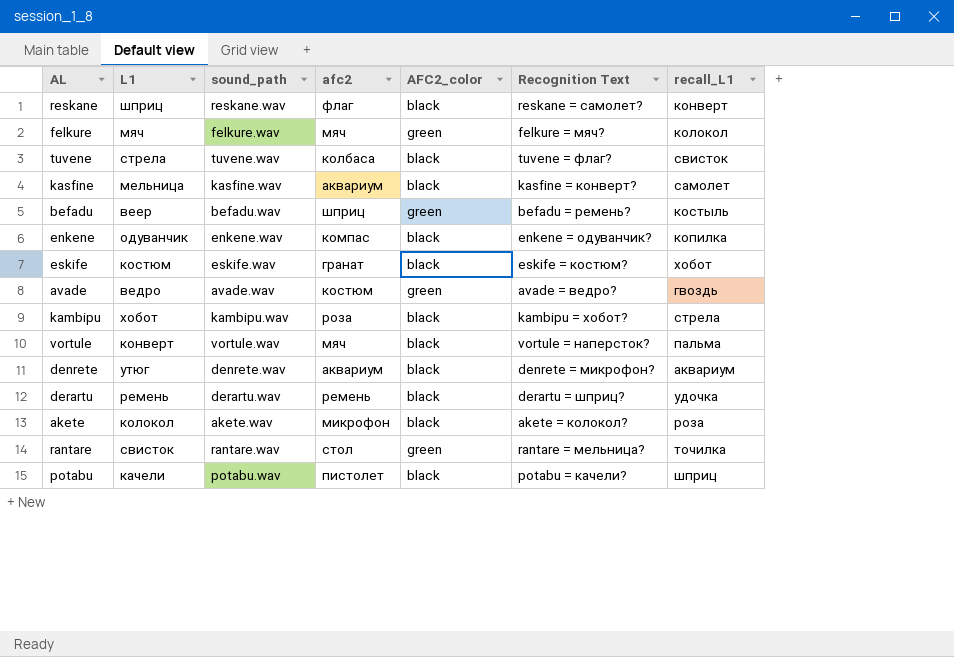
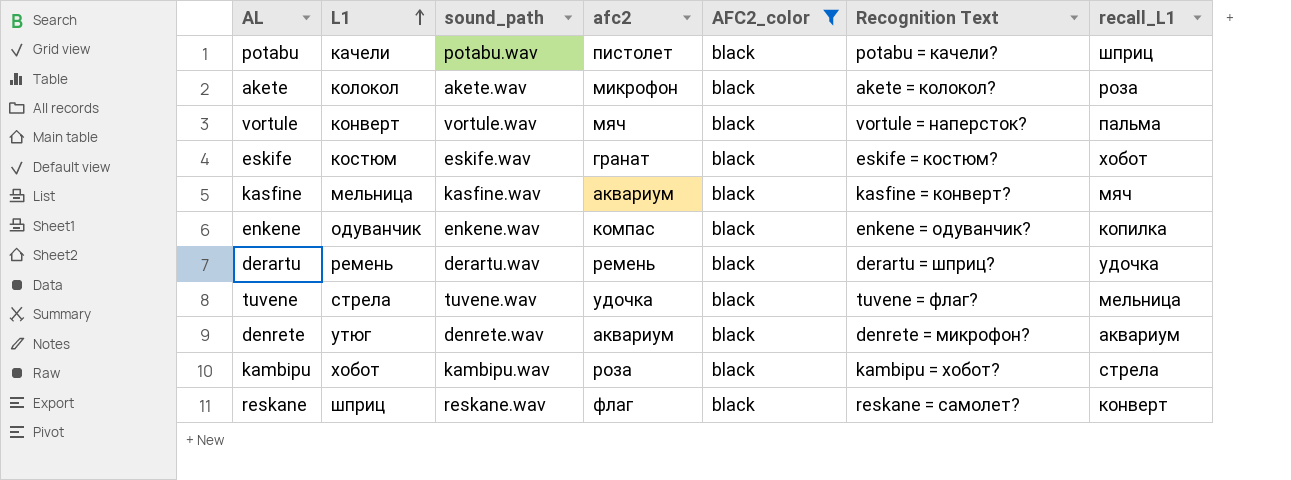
filter: none -> AFC2_color = black
row order: none -> L1 ascending
kasfine | recall_L1: самолет -> мяч
tuvene | afc2: колбаса -> удочка
tuvene | recall_L1: свисток -> мельница

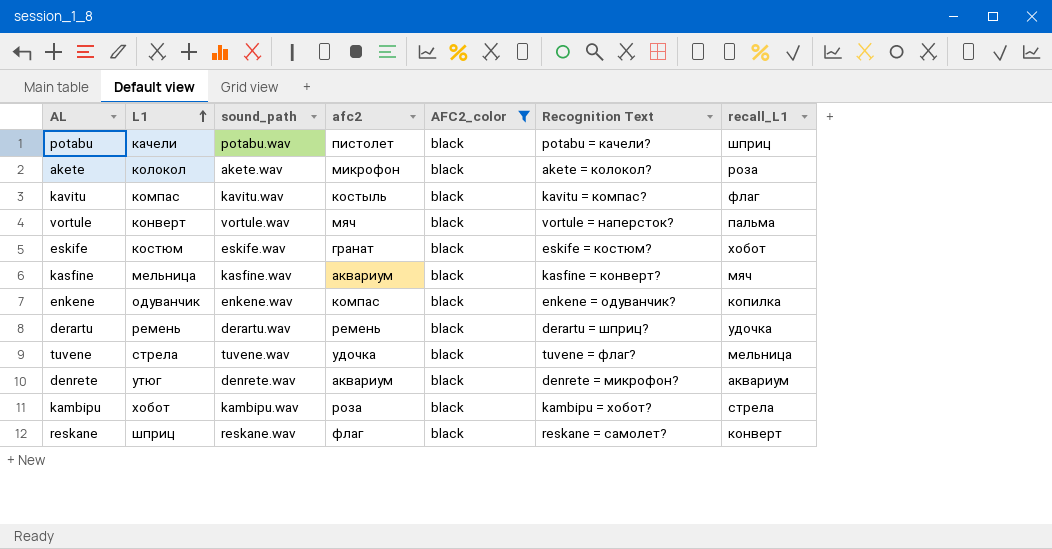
row kavitu: none -> компас | kavitu.wav | костыль | black | kavitu = компас? | флаг

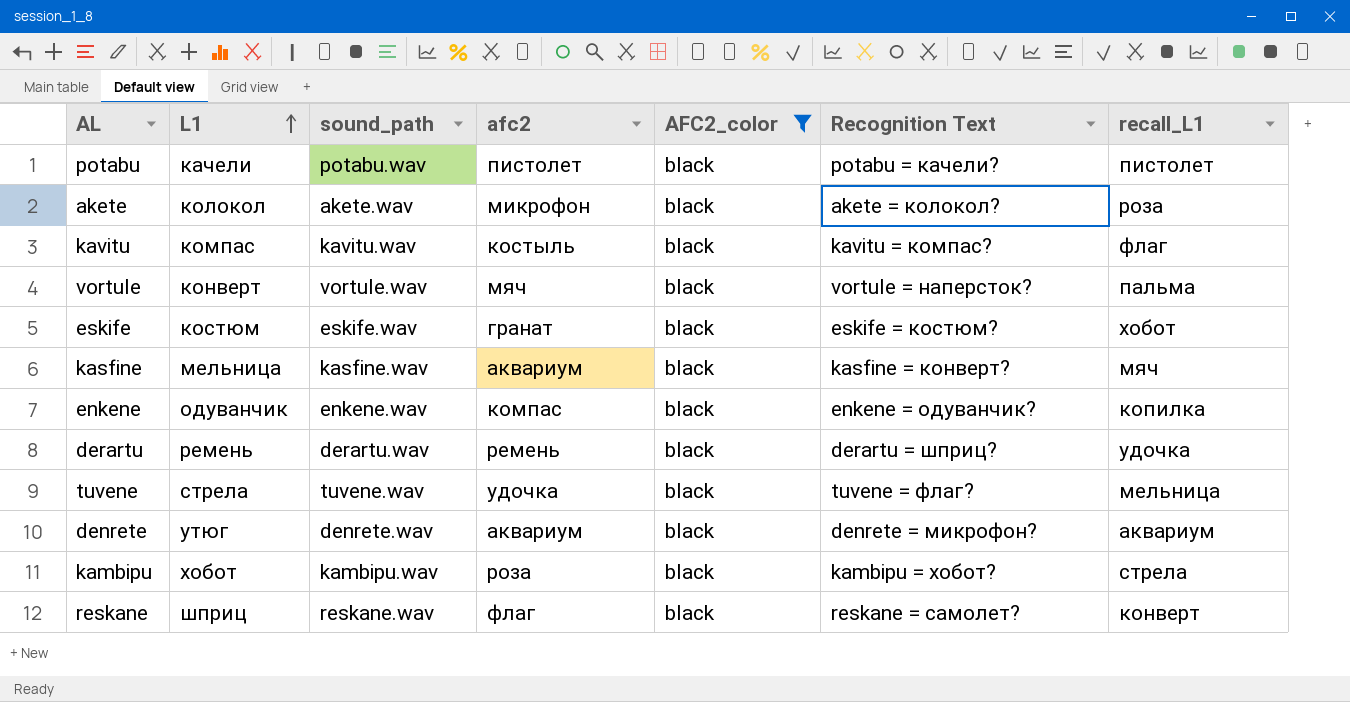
potabu | recall_L1: шприц -> пистолет

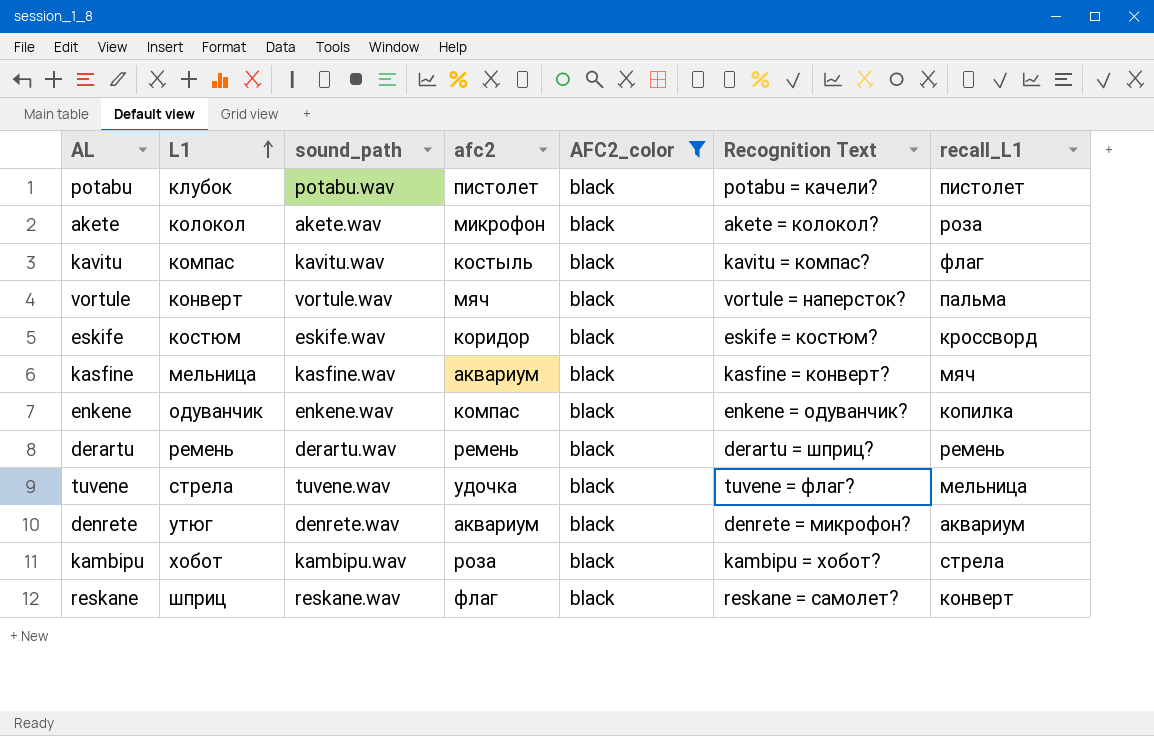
potabu | L1: качели -> клубок
eskife | afc2: гранат -> коридор
eskife | recall_L1: хобот -> кроссворд
derartu | recall_L1: удочка -> ремень

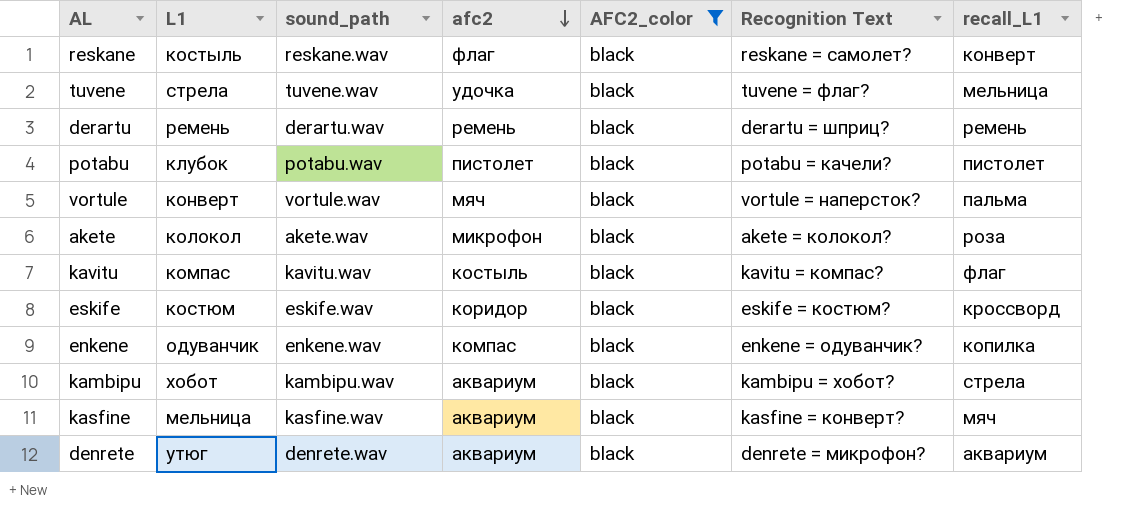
row order: L1 ascending -> afc2 descending
reskane | L1: шприц -> костыль
kambipu | afc2: роза -> аквариум

